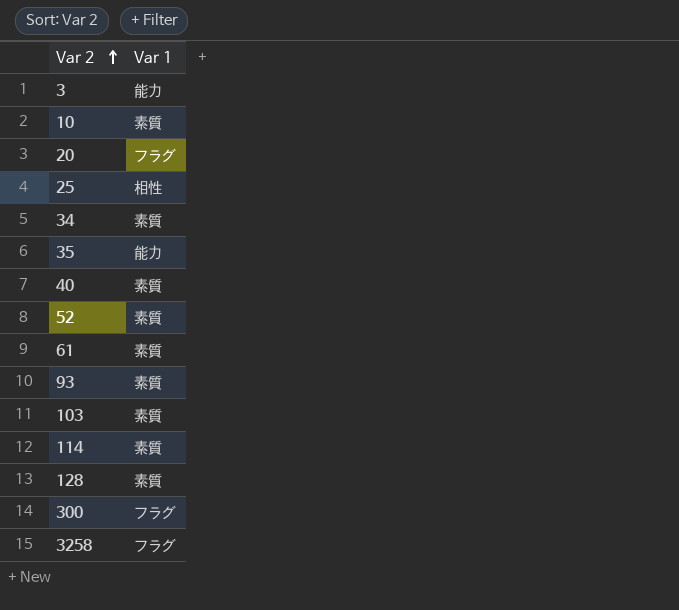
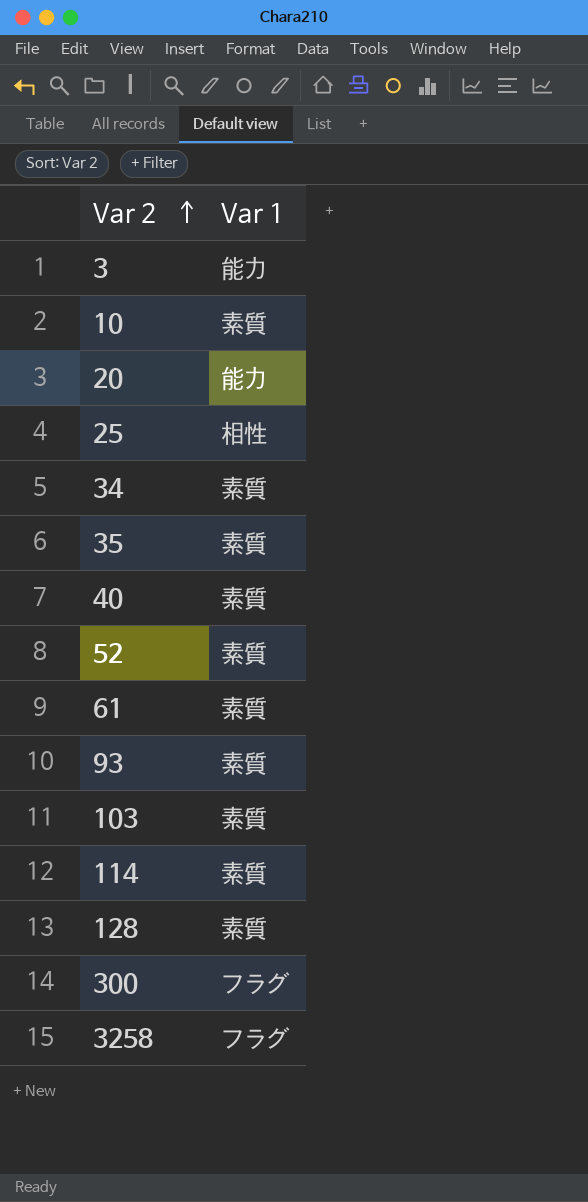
20 | Var 1: フラグ -> 能力
35 | Var 1: 能力 -> 素質

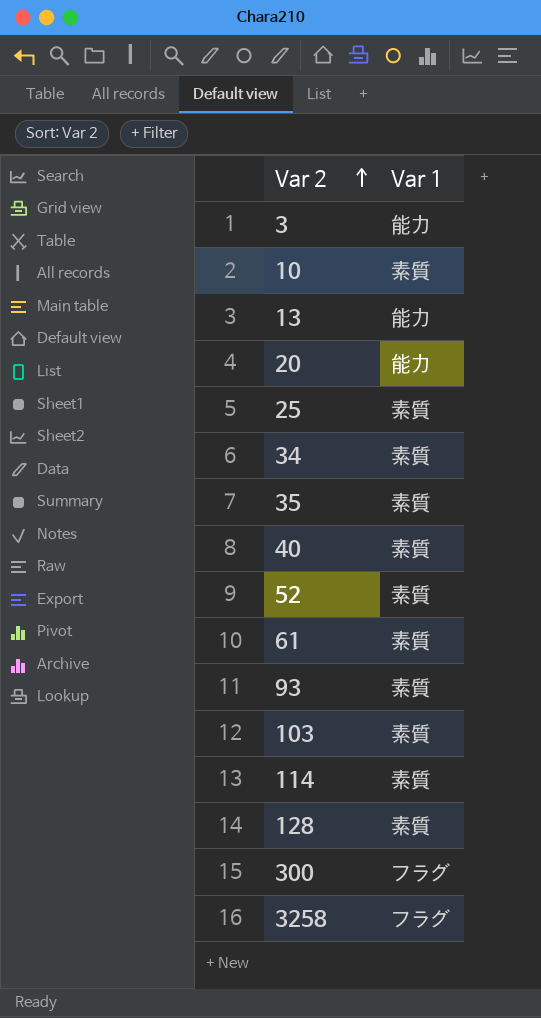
row 13: none -> 能力
25 | Var 1: 相性 -> 素質

